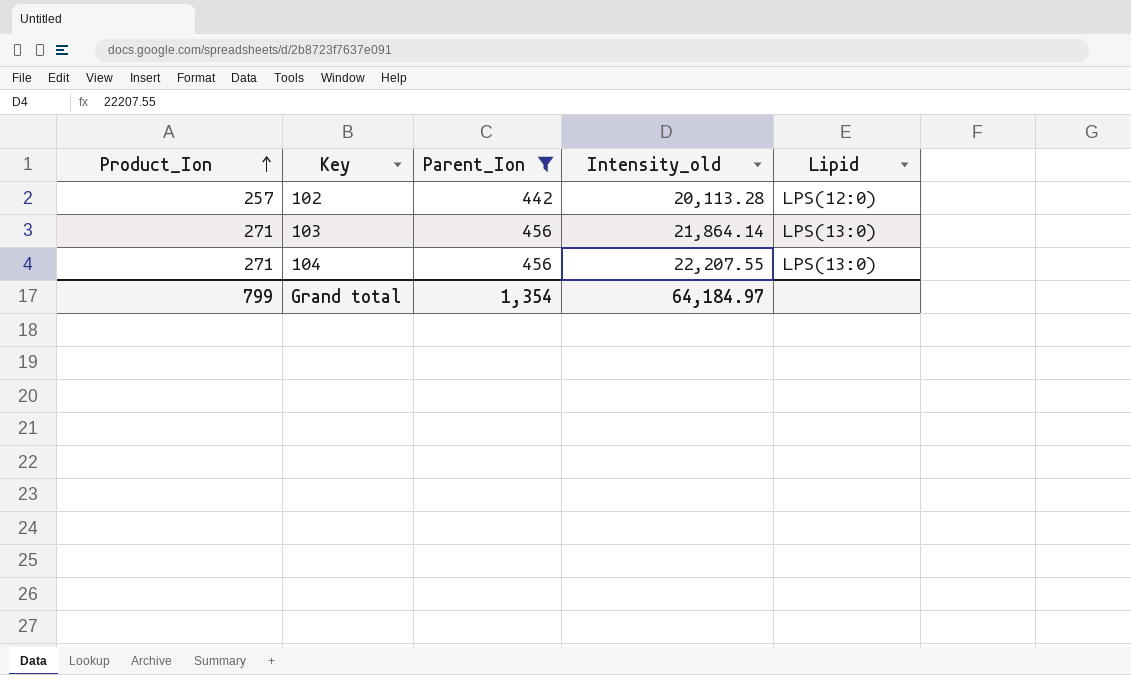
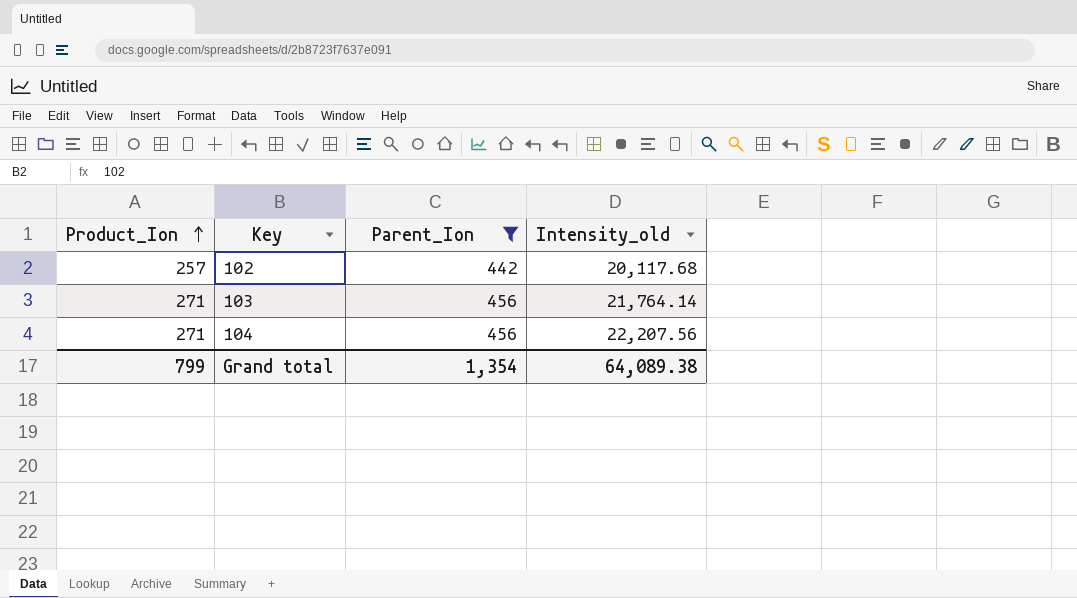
column Lipid | position: 5 -> none
102 | Intensity_old: 20,113.28 -> 20,117.68
103 | Intensity_old: 21,864.14 -> 21,764.14
104 | Intensity_old: 22,207.55 -> 22,207.56
Grand total | Intensity_old: 64,184.97 -> 64,089.38

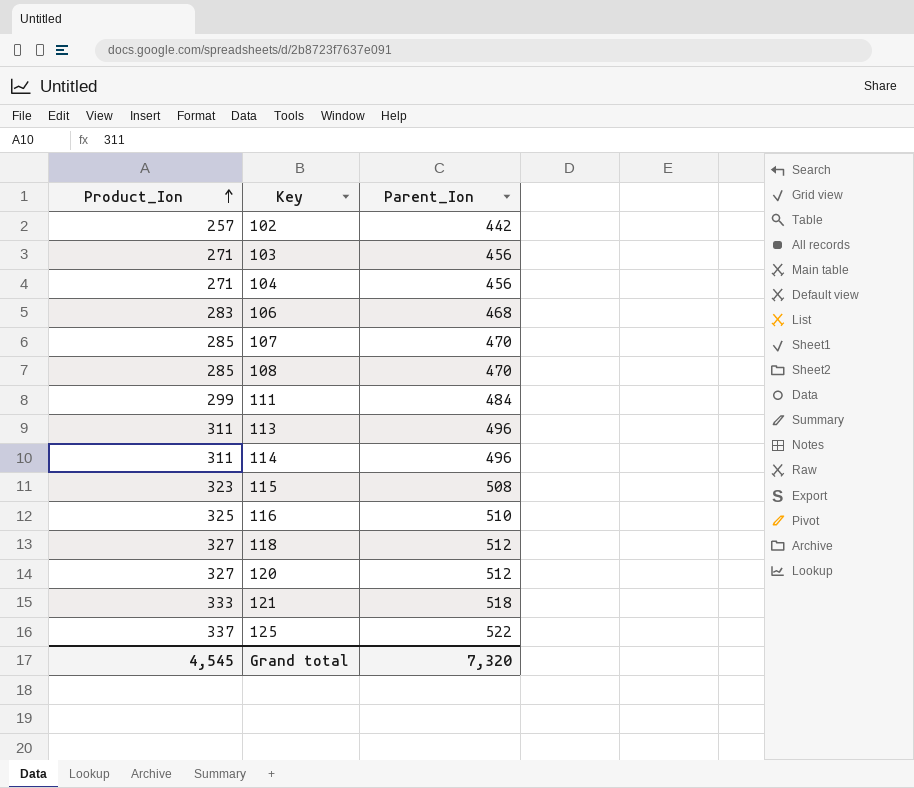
filter: Parent_Ion <= 456 -> none
column Intensity_old | position: 4 -> none
Grand total | Product_Ion: 799 -> 4,545
Grand total | Parent_Ion: 1,354 -> 7,320

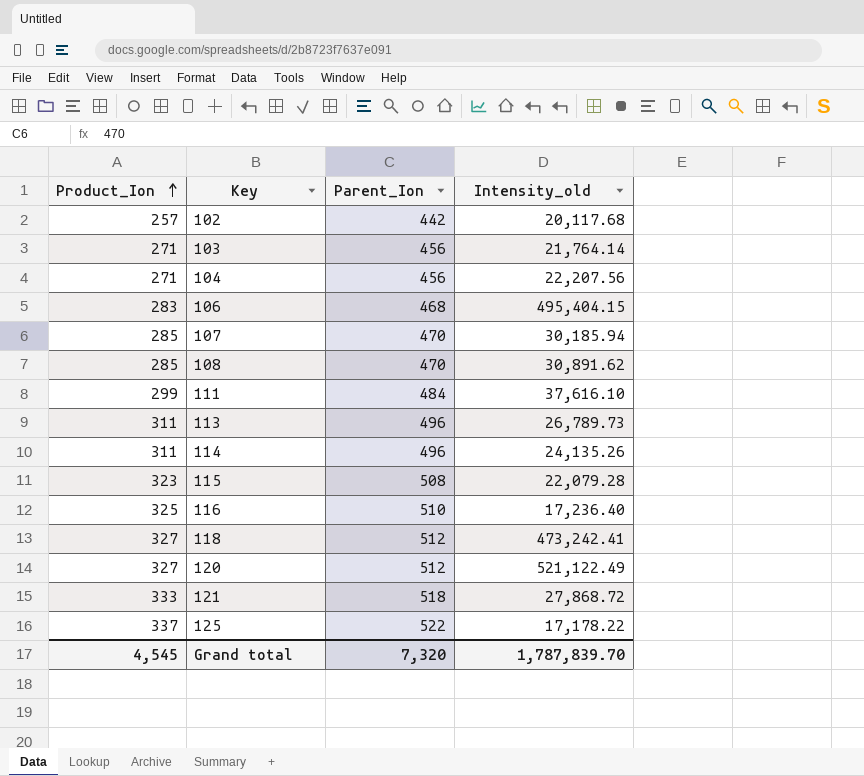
column Intensity_old | position: none -> 4

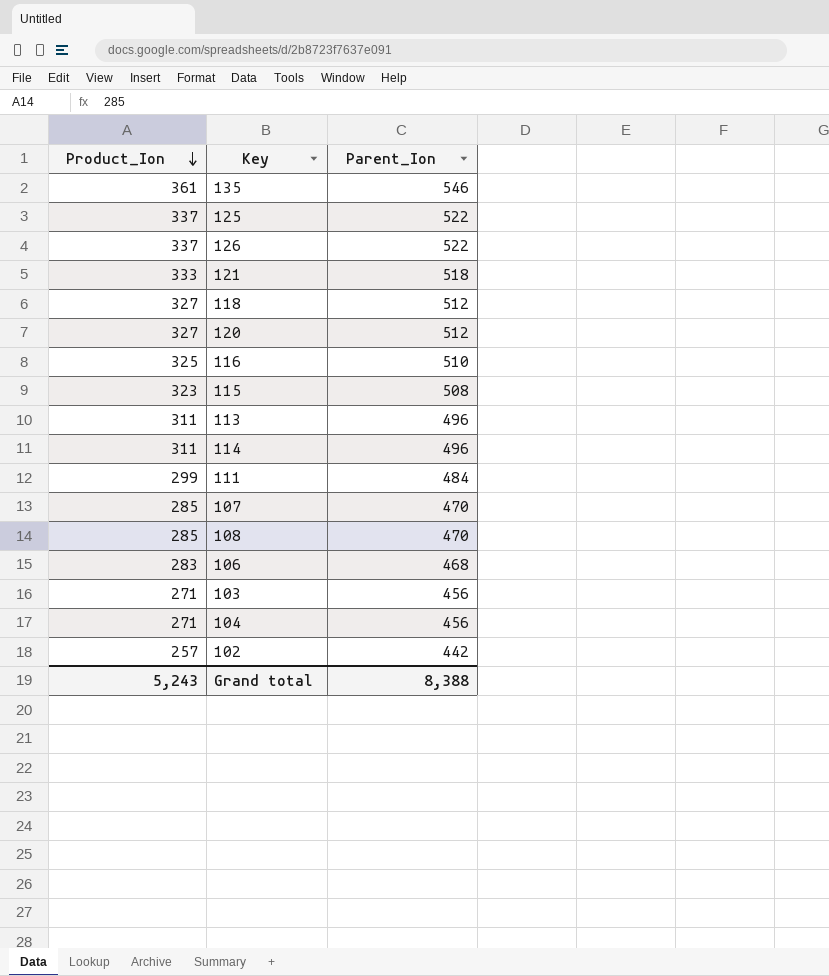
row order: Product_Ion ascending -> Product_Ion descending
column Intensity_old | position: 4 -> none
row 135: none -> 361 | 546
row 126: none -> 337 | 522
Grand total | Product_Ion: 4,545 -> 5,243
Grand total | Parent_Ion: 7,320 -> 8,388

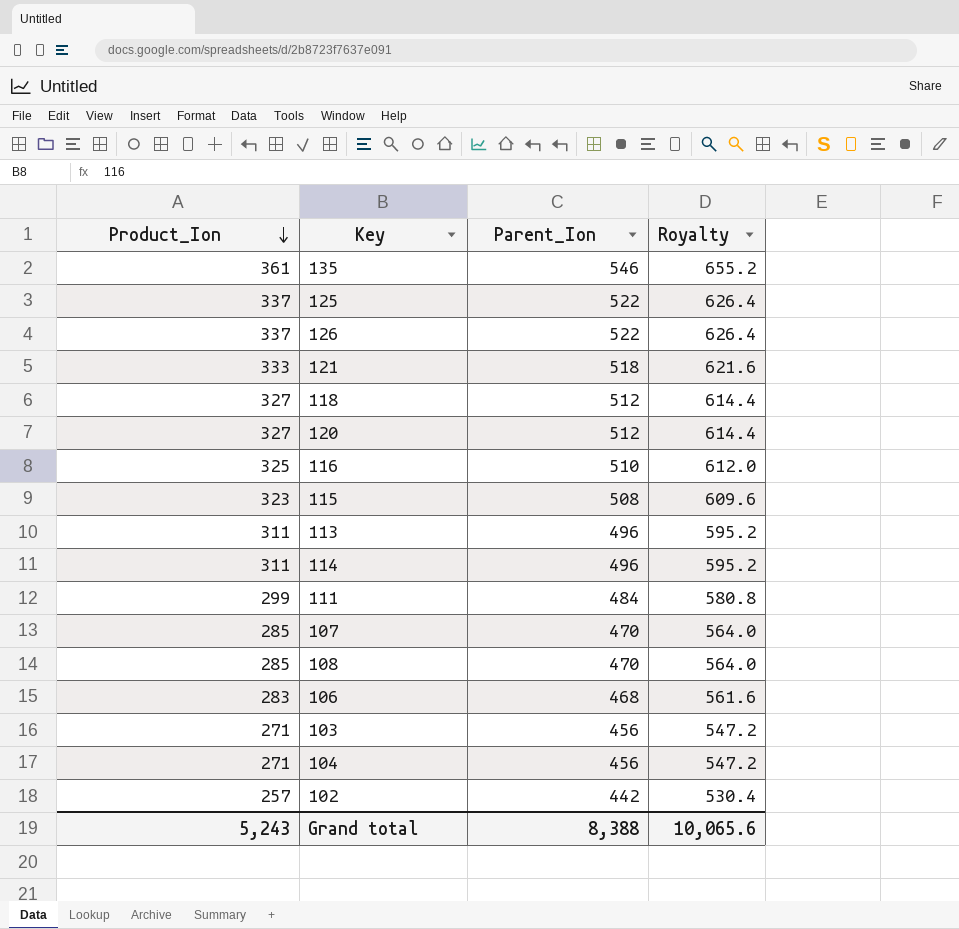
column Royalty | formula: none -> [Parent_Ion] * 1.2

